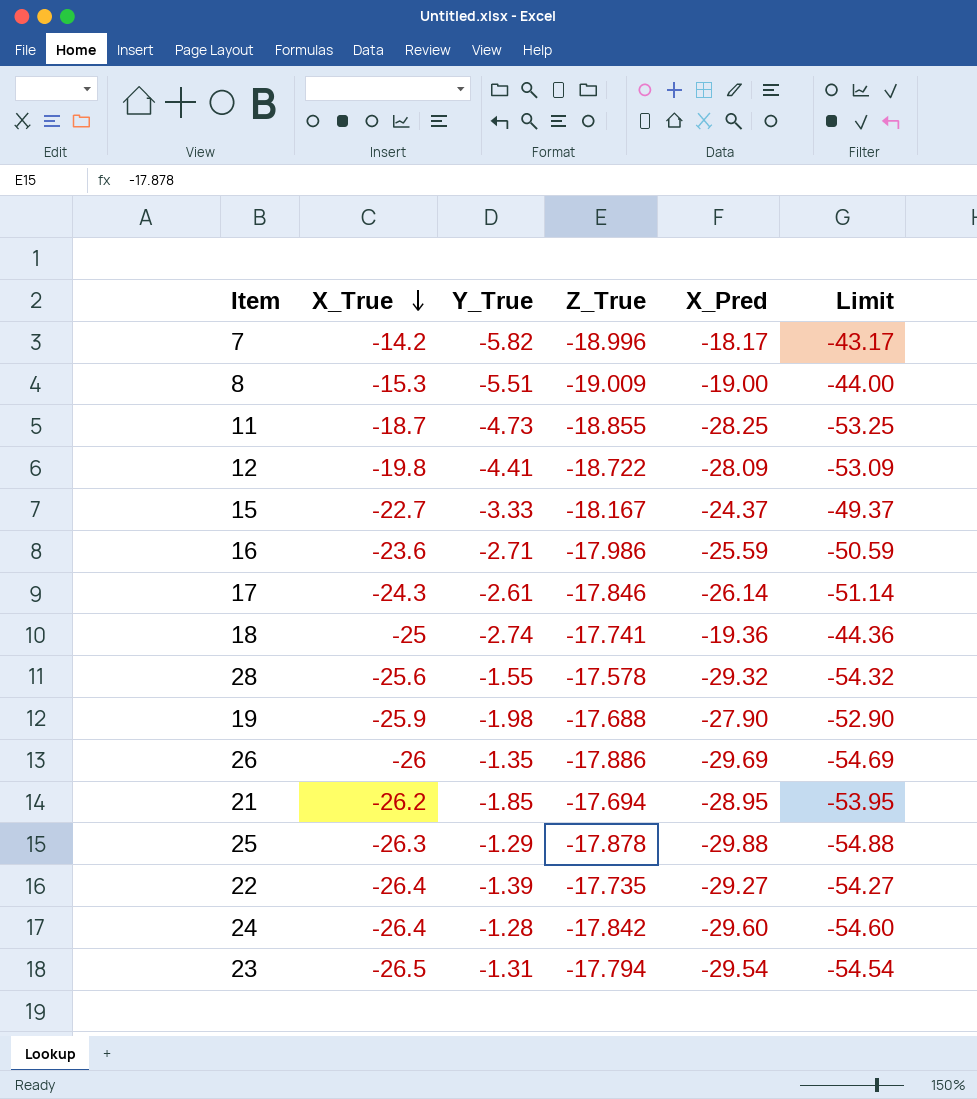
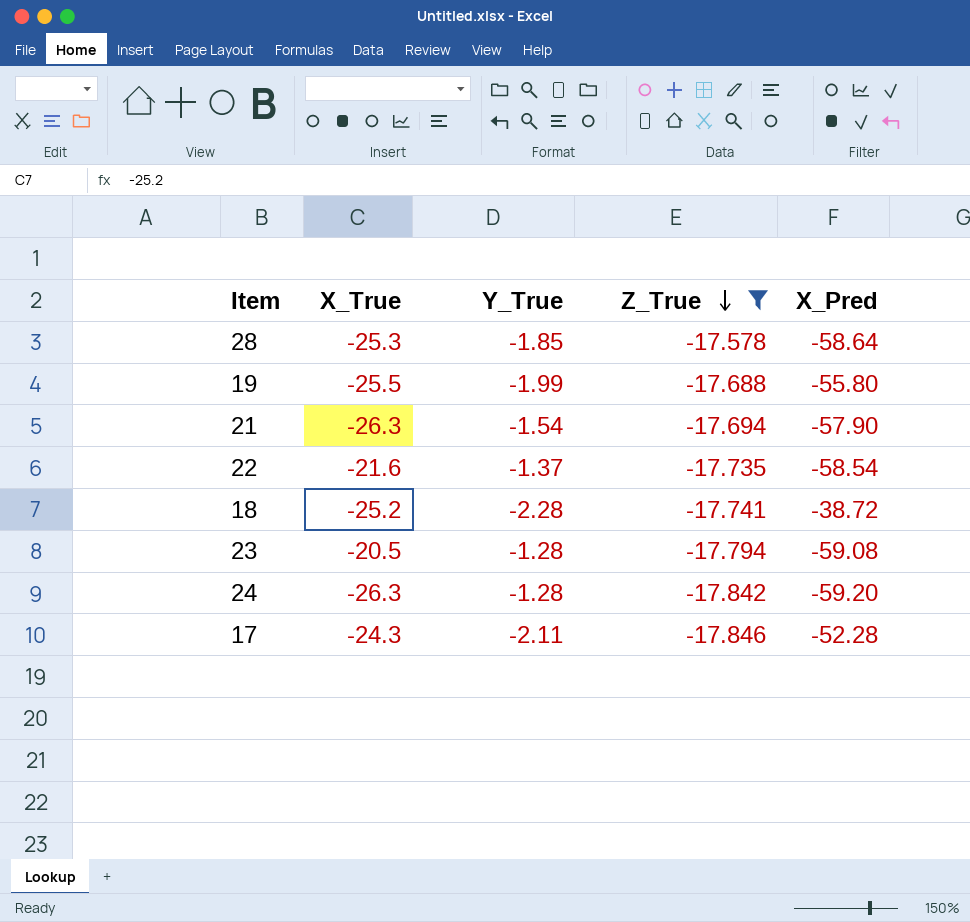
filter: none -> Z_True >= -17.846
row order: X_True descending -> Z_True descending
column Limit | formula: [X_Pred] - 25 -> none
28 | X_True: -25.6 -> -25.3
28 | Y_True: -1.55 -> -1.85
28 | X_Pred: -29.32 -> -58.64
19 | X_True: -25.9 -> -25.5
19 | Y_True: -1.98 -> -1.99
19 | X_Pred: -27.90 -> -55.80
21 | X_True: -26.2 -> -26.3
21 | Y_True: -1.85 -> -1.54
21 | X_Pred: -28.95 -> -57.90
22 | X_True: -26.4 -> -21.6
22 | Y_True: -1.39 -> -1.37
22 | X_Pred: -29.27 -> -58.54
18 | X_True: -25 -> -25.2
18 | Y_True: -2.74 -> -2.28
18 | X_Pred: -19.36 -> -38.72
23 | X_True: -26.5 -> -20.5
23 | Y_True: -1.31 -> -1.28
23 | X_Pred: -29.54 -> -59.08
24 | X_True: -26.4 -> -26.3
24 | X_Pred: -29.60 -> -59.20
17 | Y_True: -2.61 -> -2.11
17 | X_Pred: -26.14 -> -52.28

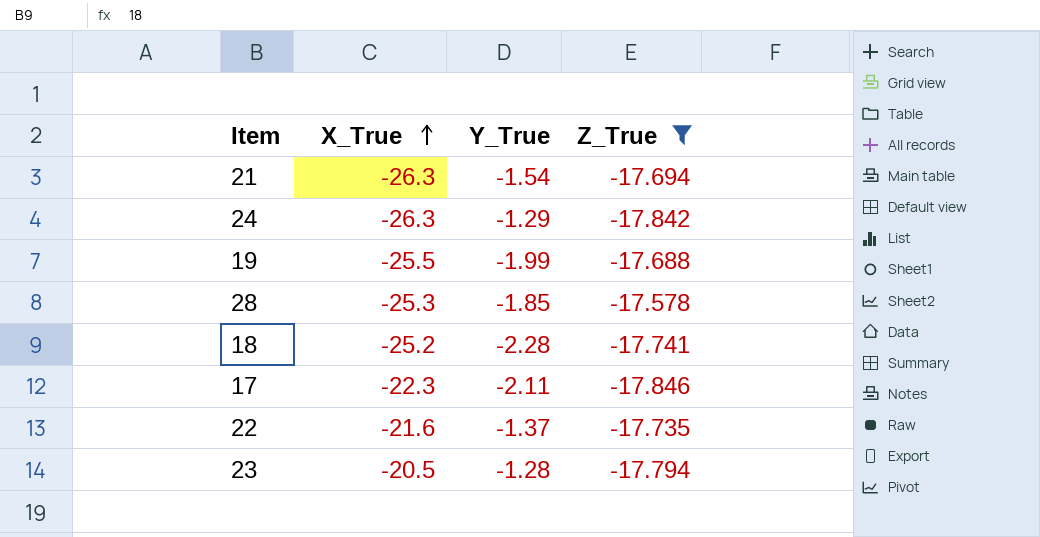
row order: Z_True descending -> X_True ascending
column X_Pred | position: 5 -> none
24 | Y_True: -1.28 -> -1.29
17 | X_True: -24.3 -> -22.3

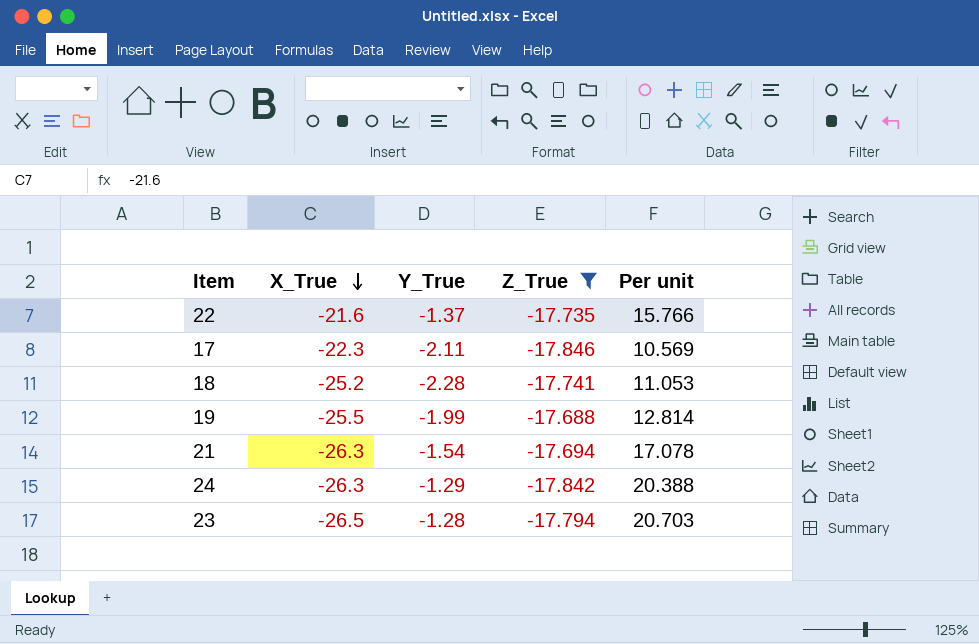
row order: X_True ascending -> X_True descending
column Per unit | formula: none -> [X_True] / [Y_True]
row 28: -25.3 | -1.85 | -17.578 -> none
23 | X_True: -20.5 -> -26.5

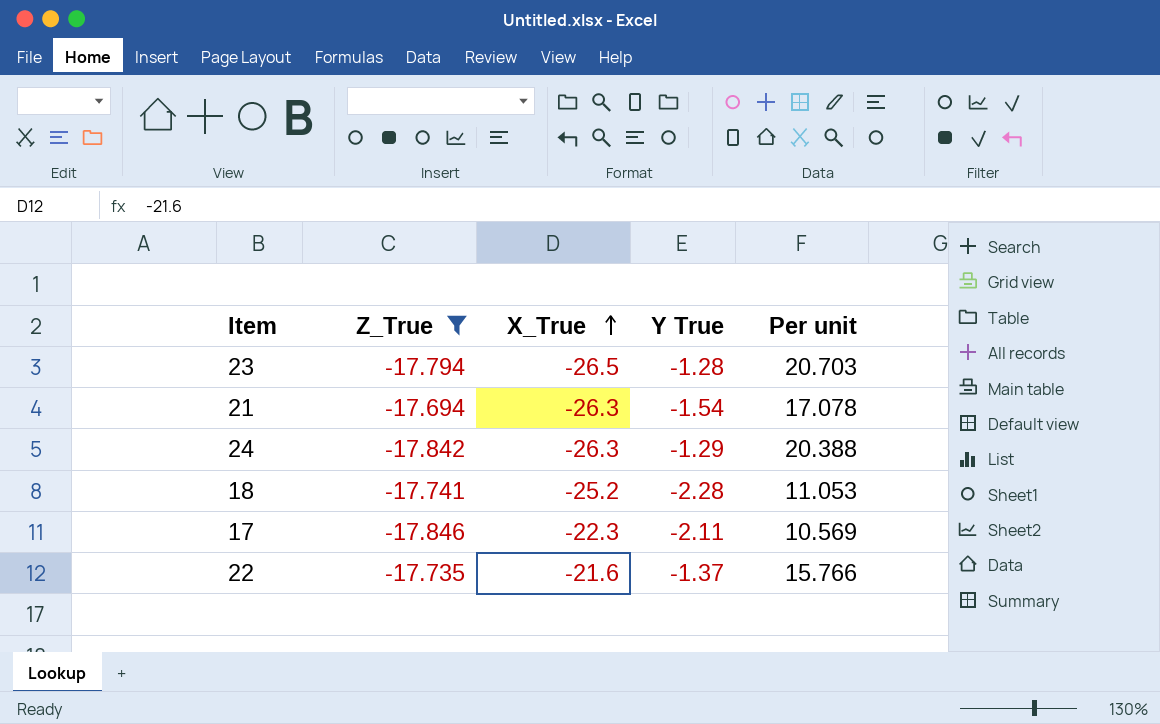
row order: X_True descending -> X_True ascending
column Z_True | position: 4 -> 2
column name: Y_True -> Y True
row 19: -25.5 | -1.99 | -17.688 | 12.814 -> none

